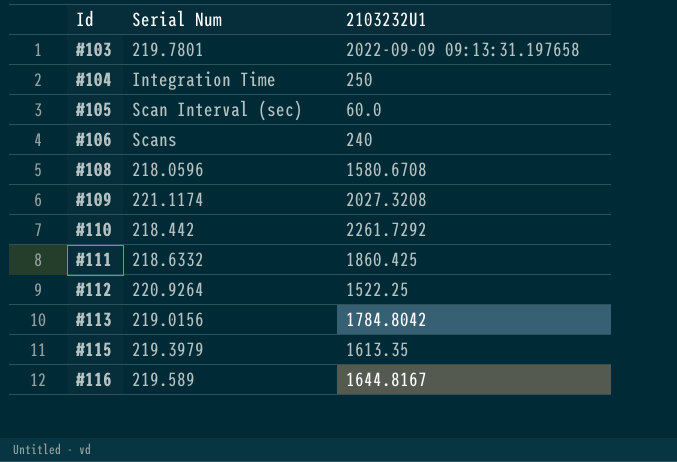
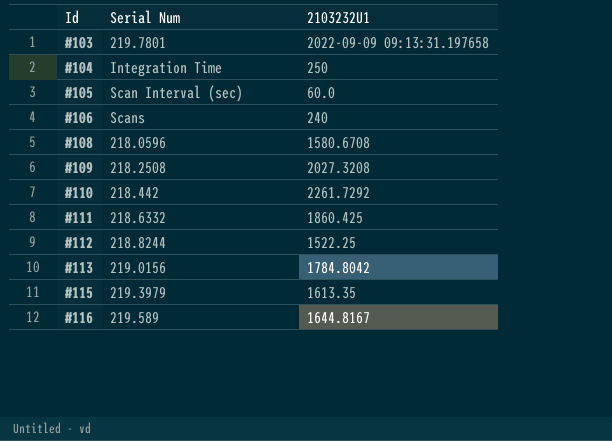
#109 | Serial Num: 221.1174 -> 218.2508
#112 | Serial Num: 220.9264 -> 218.8244

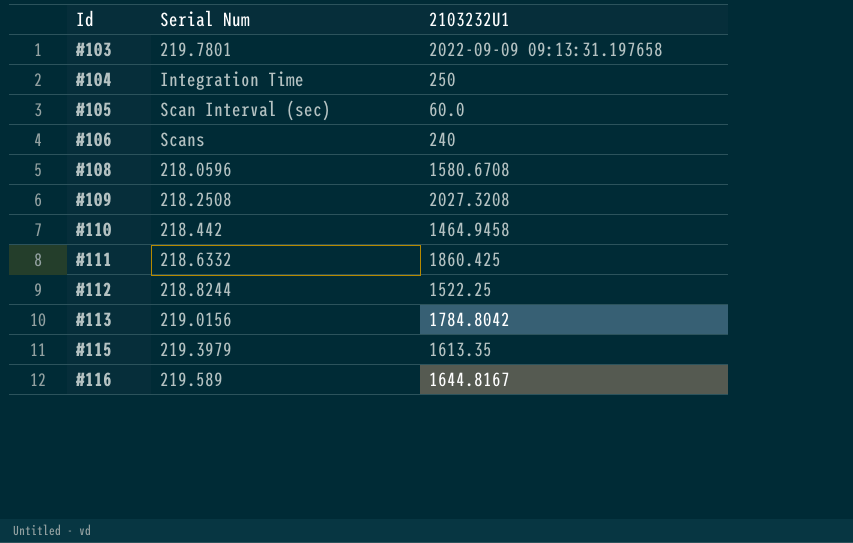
#110 | 2103232U1: 2261.7292 -> 1464.9458

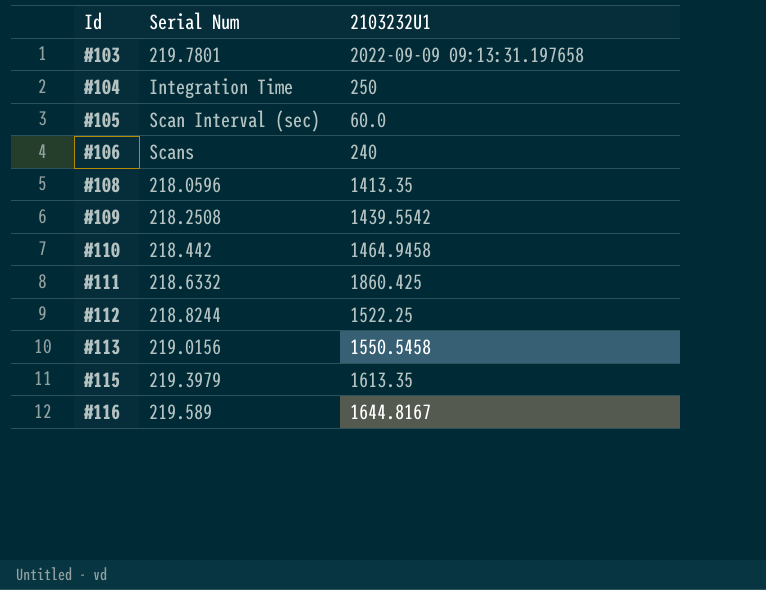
#108 | 2103232U1: 1580.6708 -> 1413.35
#109 | 2103232U1: 2027.3208 -> 1439.5542
#113 | 2103232U1: 1784.8042 -> 1550.5458

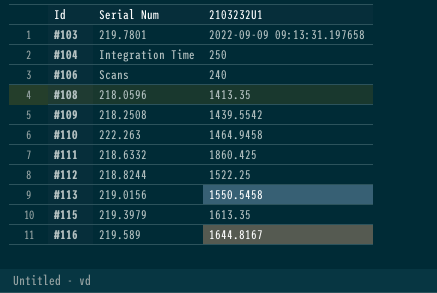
row #105: Scan Interval (sec) | 60.0 -> none
#110 | Serial Num: 218.442 -> 222.263

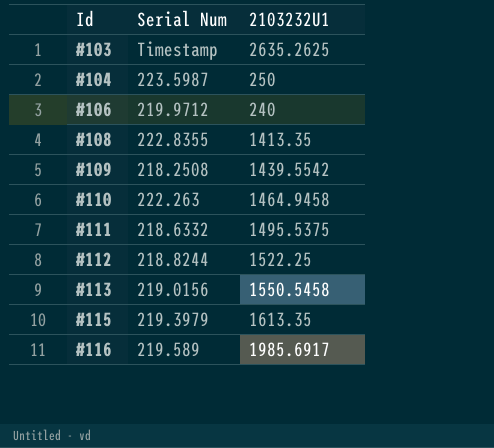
#103 | Serial Num: 219.7801 -> Timestamp
#103 | 2103232U1: 2022-09-09 09:13:31.197658 -> 2635.2625
#104 | Serial Num: Integration Time -> 223.5987
#106 | Serial Num: Scans -> 219.9712
#108 | Serial Num: 218.0596 -> 222.8355
#111 | 2103232U1: 1860.425 -> 1495.5375
#116 | 2103232U1: 1644.8167 -> 1985.6917

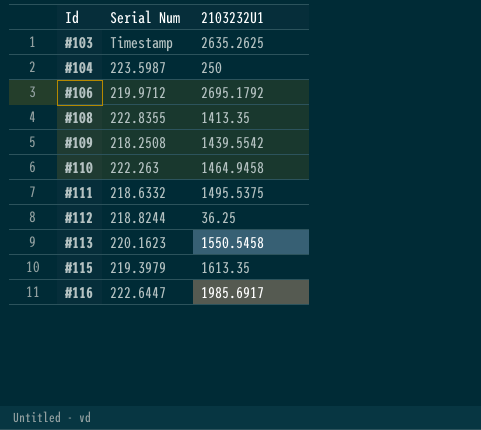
#106 | 2103232U1: 240 -> 2695.1792
#112 | 2103232U1: 1522.25 -> 36.25
#113 | Serial Num: 219.0156 -> 220.1623
#116 | Serial Num: 219.589 -> 222.6447

